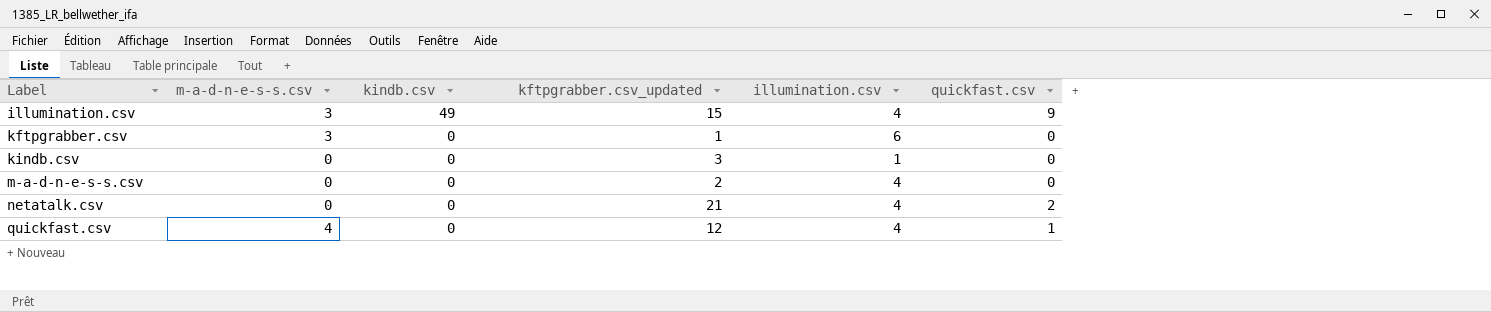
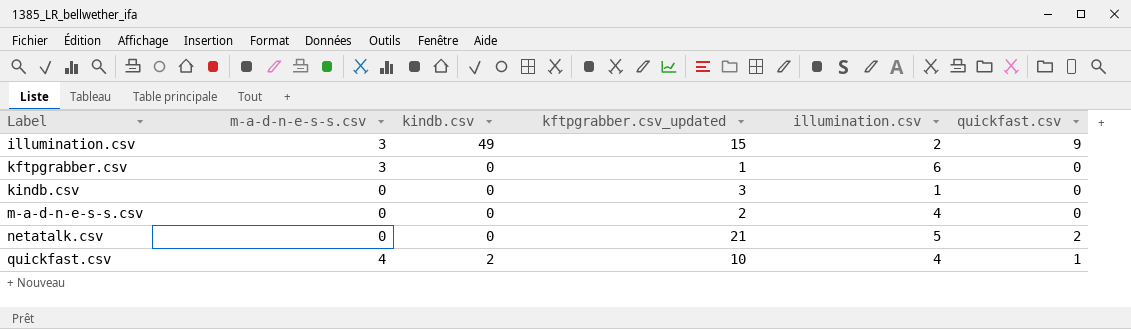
illumination.csv | illumination.csv: 4 -> 2
netatalk.csv | illumination.csv: 4 -> 5
quickfast.csv | kindb.csv: 0 -> 2
quickfast.csv | kftpgrabber.csv_updated: 12 -> 10

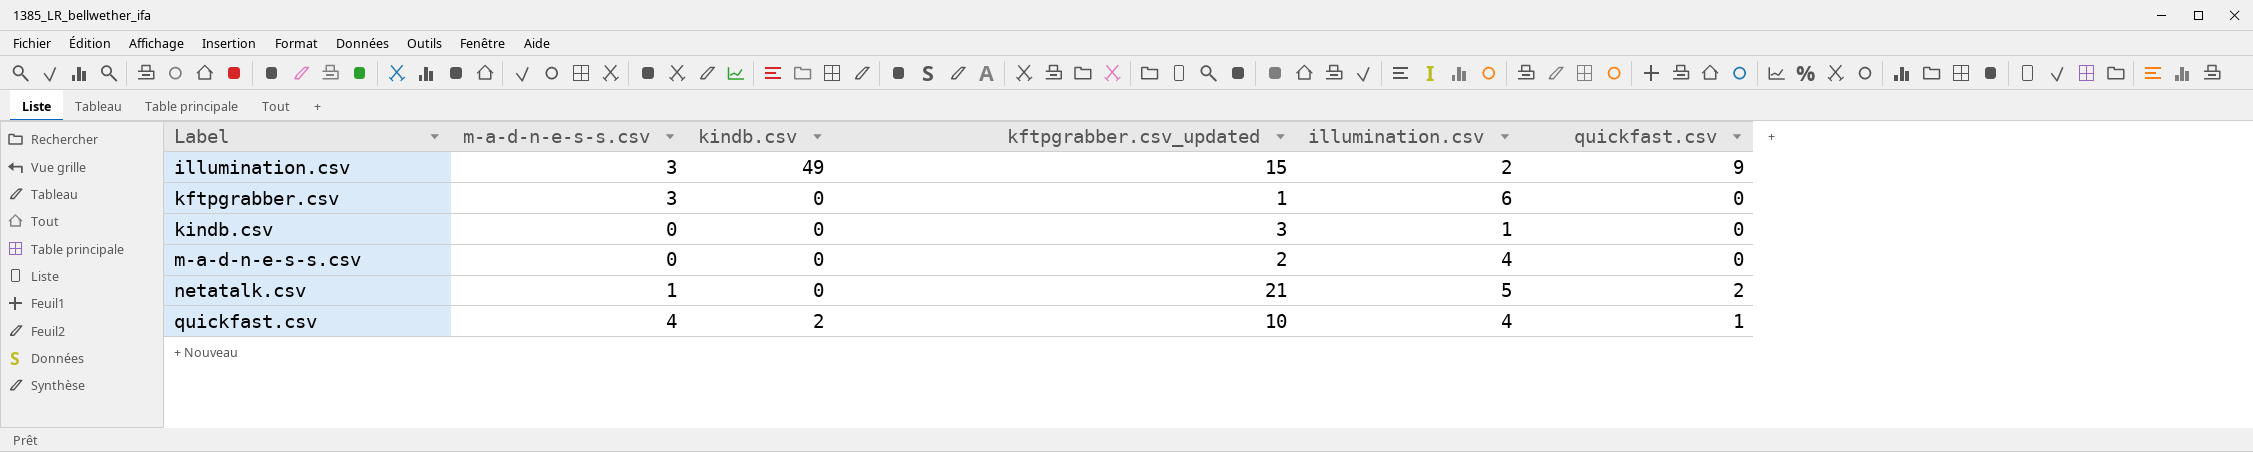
netatalk.csv | m-a-d-n-e-s-s.csv: 0 -> 1

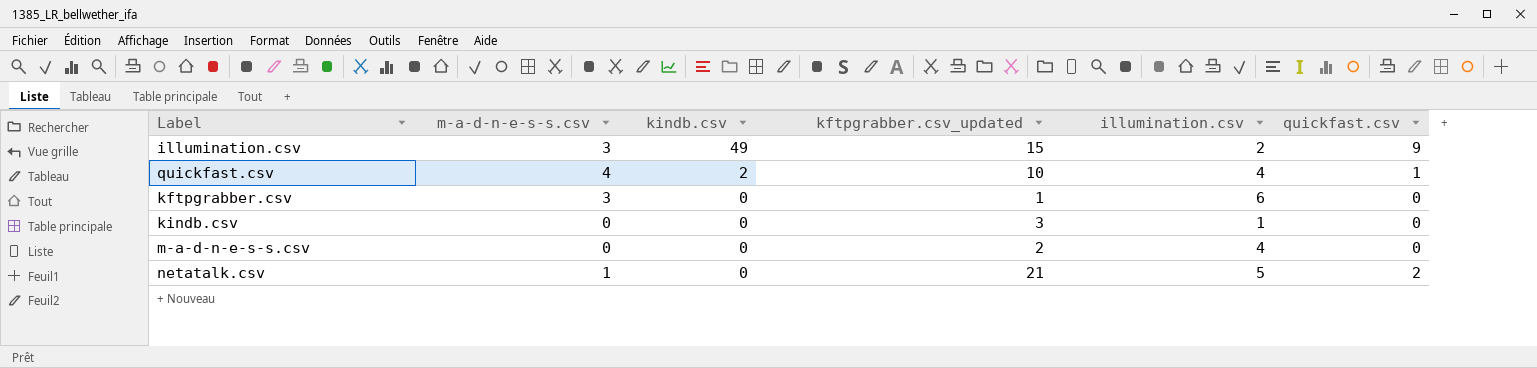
row order: Label ascending -> kindb.csv descending

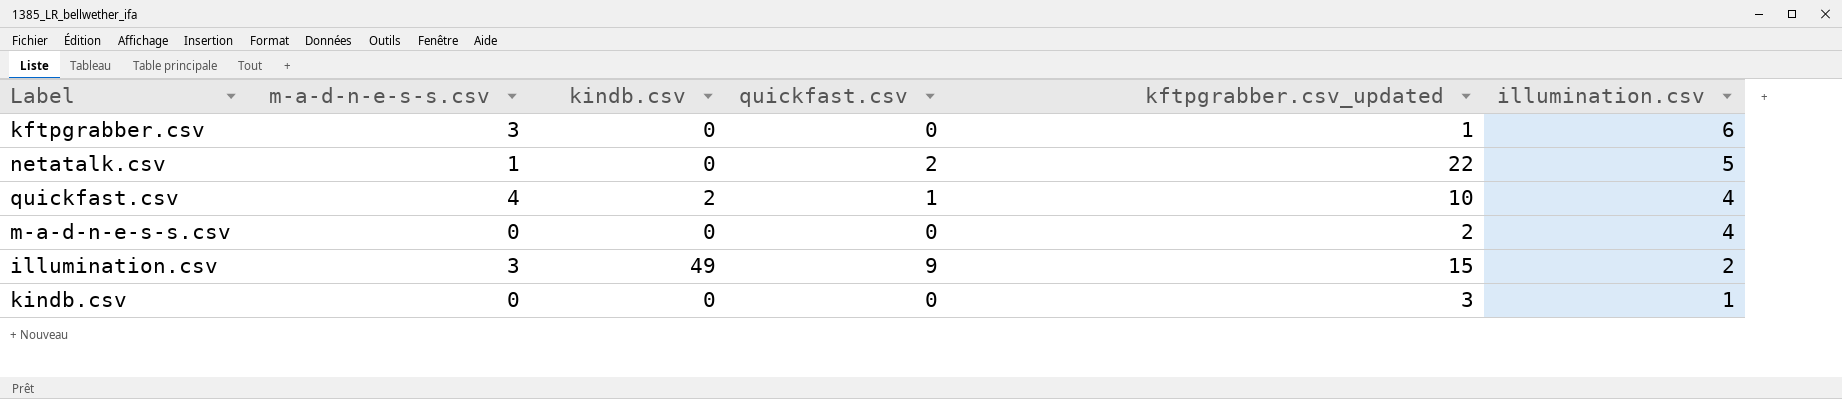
row order: kindb.csv descending -> illumination.csv descending
column quickfast.csv | position: 6 -> 4
netatalk.csv | kftpgrabber.csv_updated: 21 -> 22

